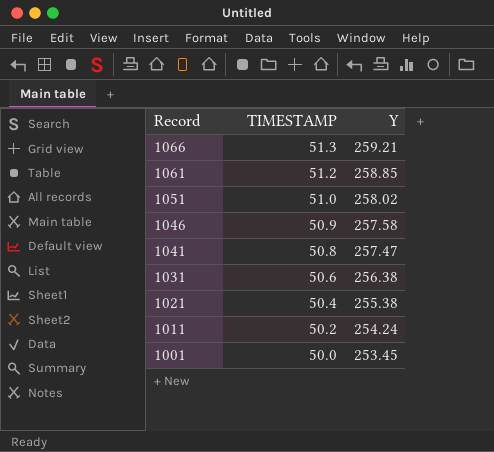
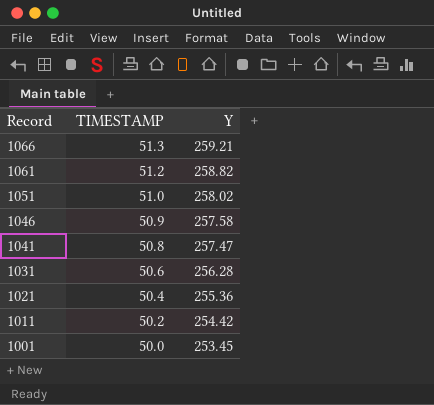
1061 | Y: 258.85 -> 258.82
1031 | Y: 256.38 -> 256.28
1021 | Y: 255.38 -> 255.36
1011 | Y: 254.24 -> 254.42

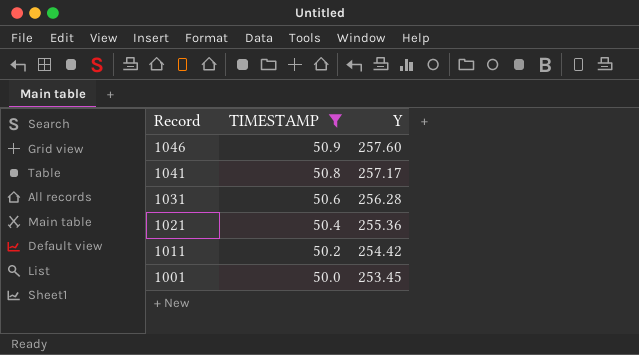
filter: none -> TIMESTAMP <= 50.9
1046 | Y: 257.58 -> 257.60
1041 | Y: 257.47 -> 257.17

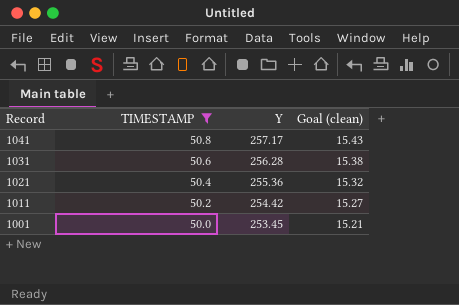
column Goal (clean) | formula: none -> [Y] * 0.06
row 1046: 50.9 | 257.60 -> none

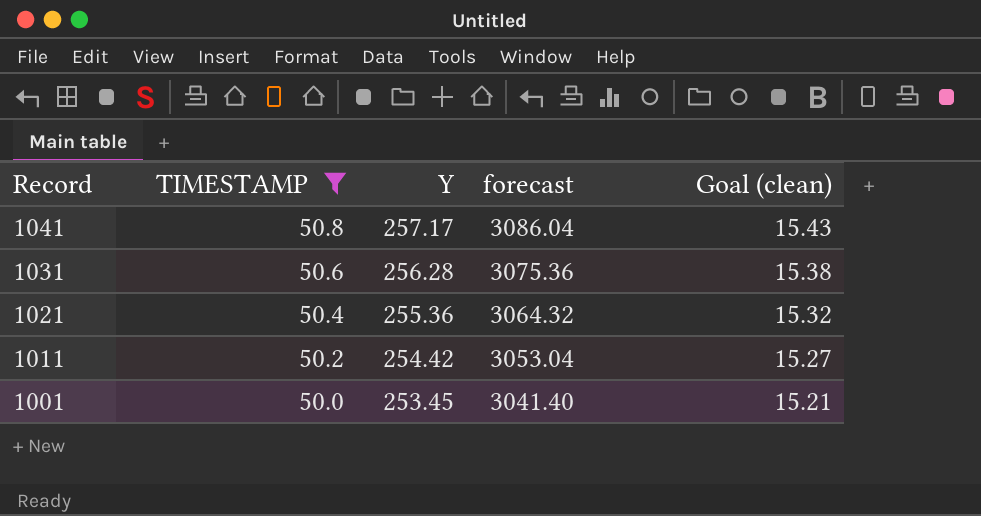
column forecast | formula: none -> [Y] * 12

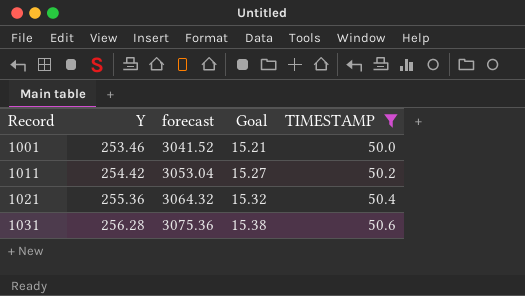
row order: Record descending -> Record ascending
column name: Goal (clean) -> Goal
column TIMESTAMP | position: 2 -> 5
row 1041: 50.8 | 257.17 | 3086.04 | 15.43 -> none
1001 | Y: 253.45 -> 253.46
1001 | forecast: 3041.40 -> 3041.52

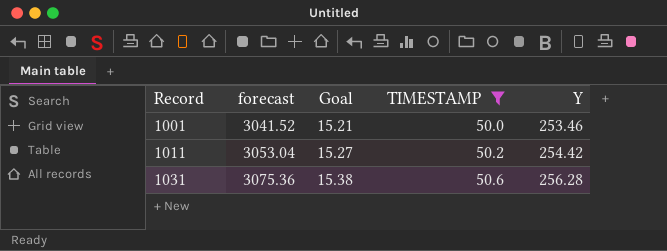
column Y | position: 2 -> 5
row 1021: 255.36 | 3064.32 | 15.32 | 50.4 -> none

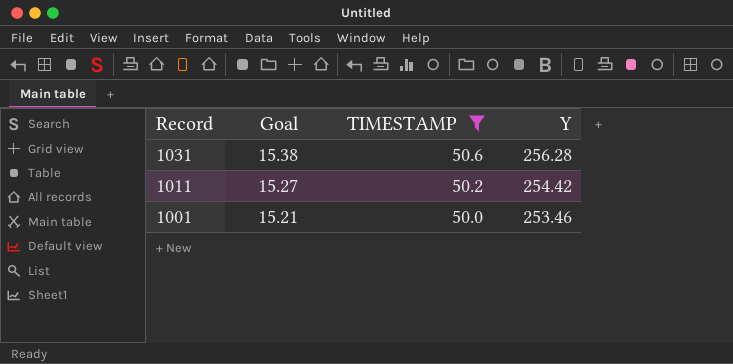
row order: Record ascending -> Record descending
column forecast | formula: [Y] * 12 -> none

